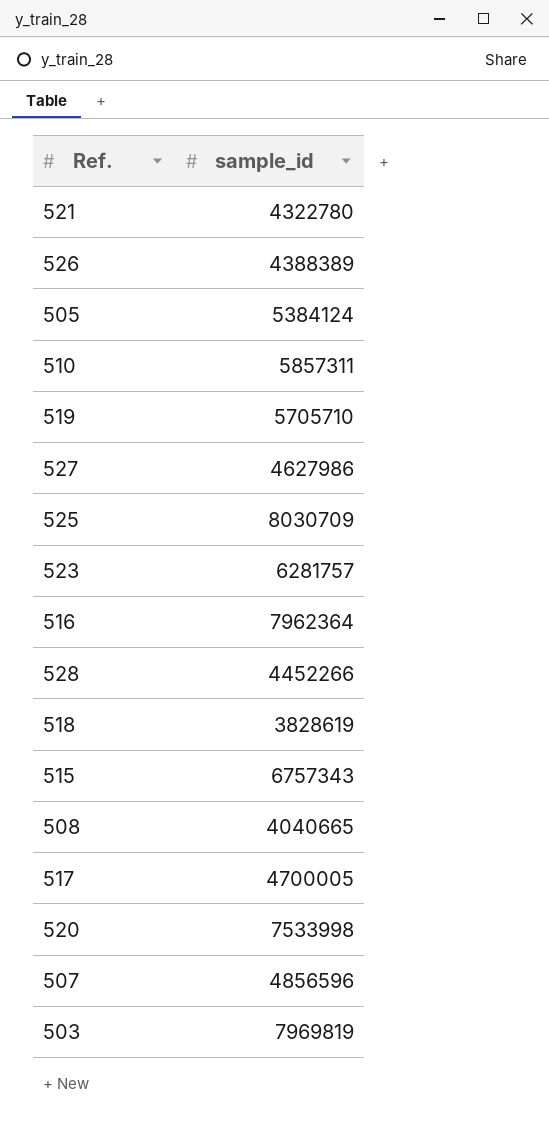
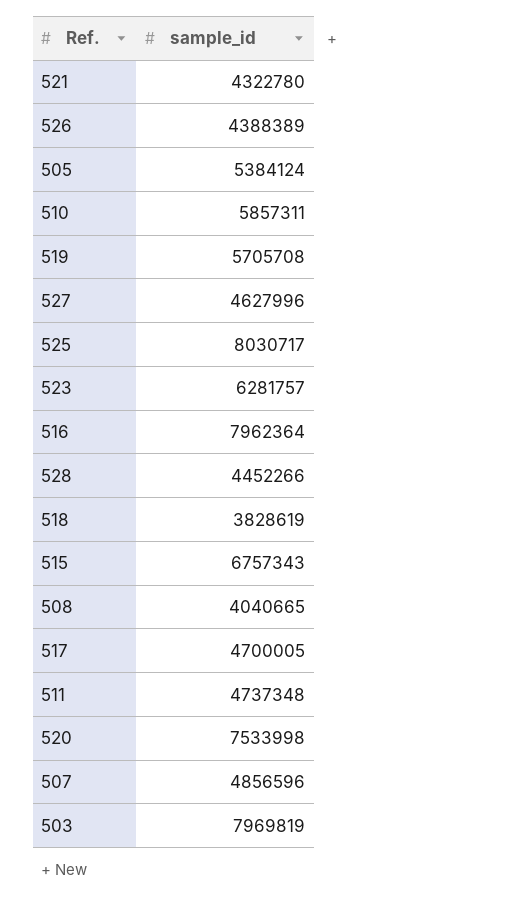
519 | sample_id: 5705710 -> 5705708
527 | sample_id: 4627986 -> 4627996
525 | sample_id: 8030709 -> 8030717
row 511: none -> 4737348

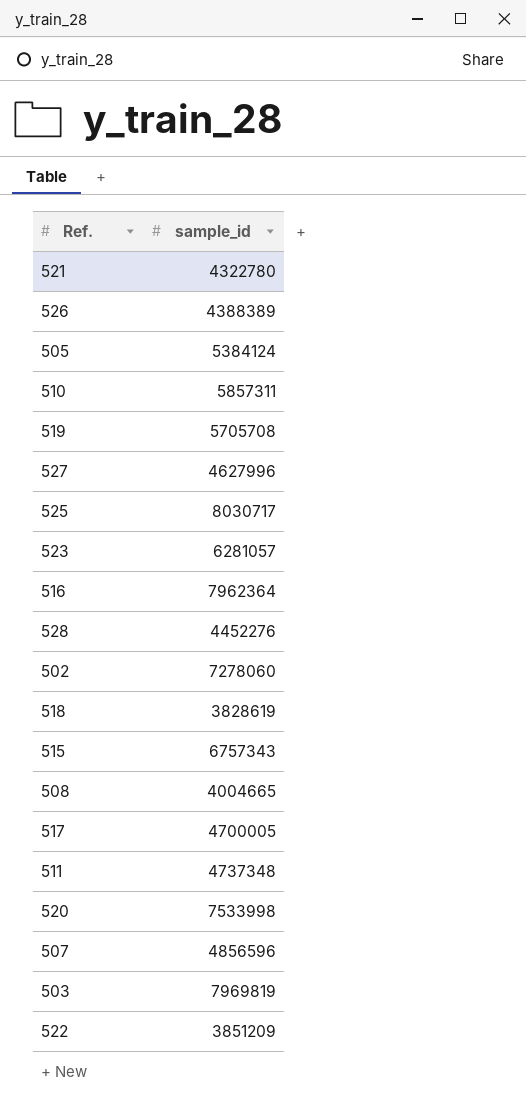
523 | sample_id: 6281757 -> 6281057
528 | sample_id: 4452266 -> 4452276
row 502: none -> 7278060
508 | sample_id: 4040665 -> 4004665
row 522: none -> 3851209

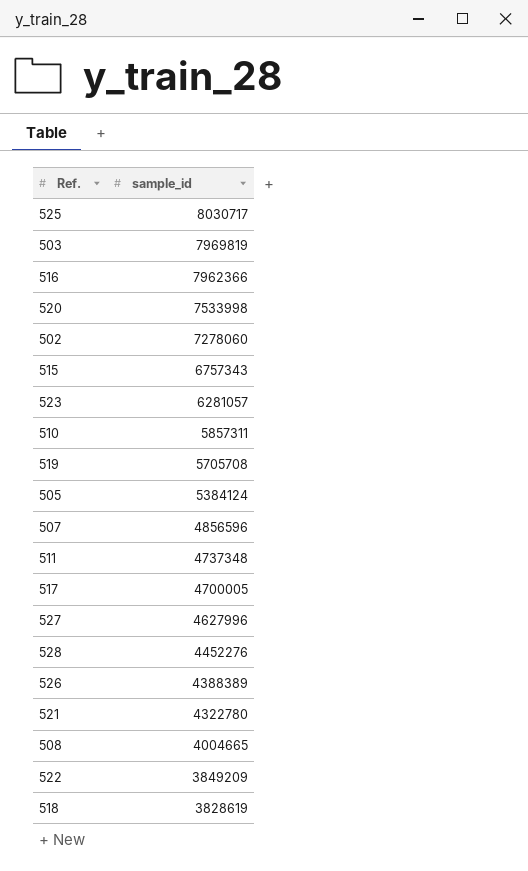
row order: none -> sample_id descending
516 | sample_id: 7962364 -> 7962366
522 | sample_id: 3851209 -> 3849209

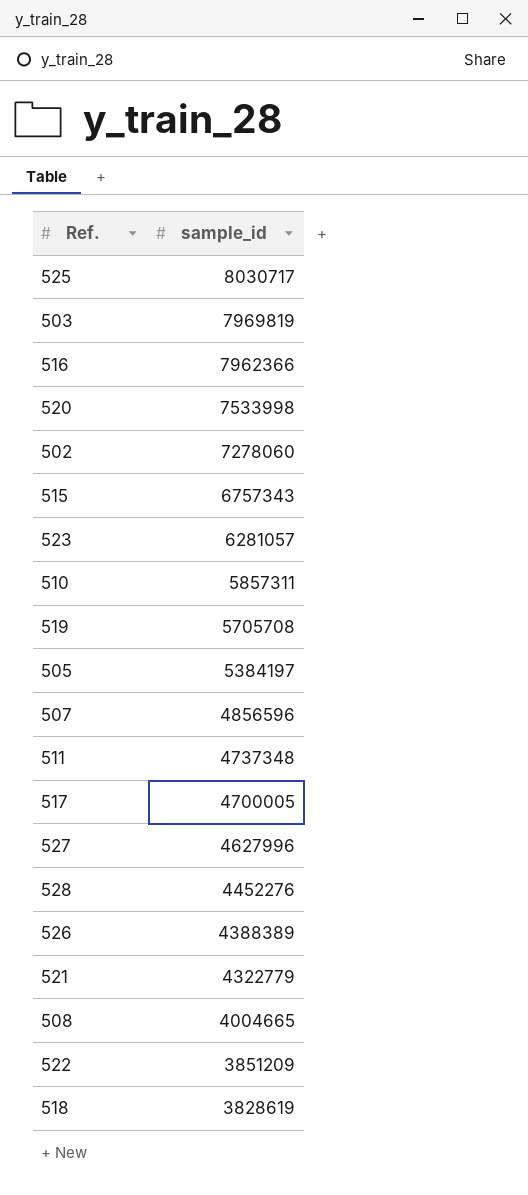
505 | sample_id: 5384124 -> 5384197
521 | sample_id: 4322780 -> 4322779
522 | sample_id: 3849209 -> 3851209

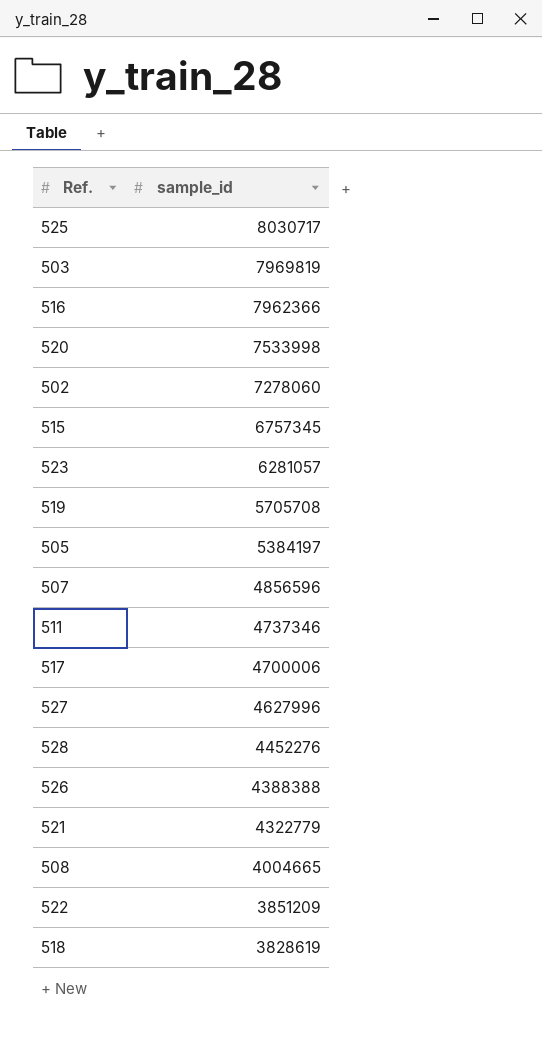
row 510: 5857311 -> none
515 | sample_id: 6757343 -> 6757345
511 | sample_id: 4737348 -> 4737346
517 | sample_id: 4700005 -> 4700006
526 | sample_id: 4388389 -> 4388388

